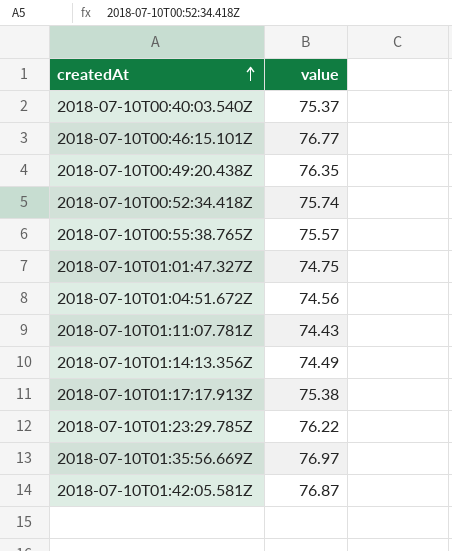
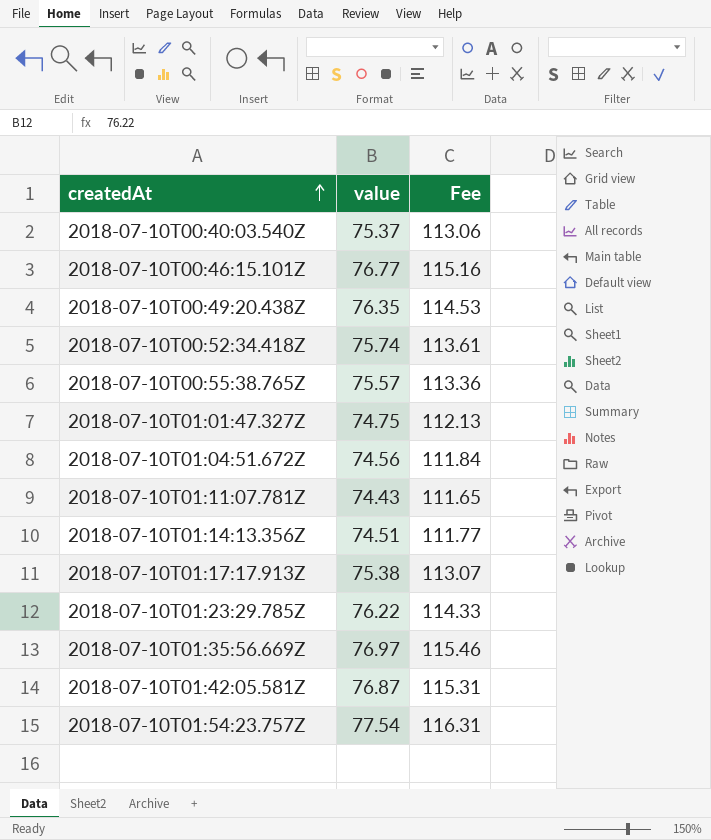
column Fee | formula: none -> [value] * 1.5
2018-07-10T01:14:13.356Z | value: 74.49 -> 74.51
row 2018-07-10T01:54:23.757Z: none -> 77.54 | 116.31

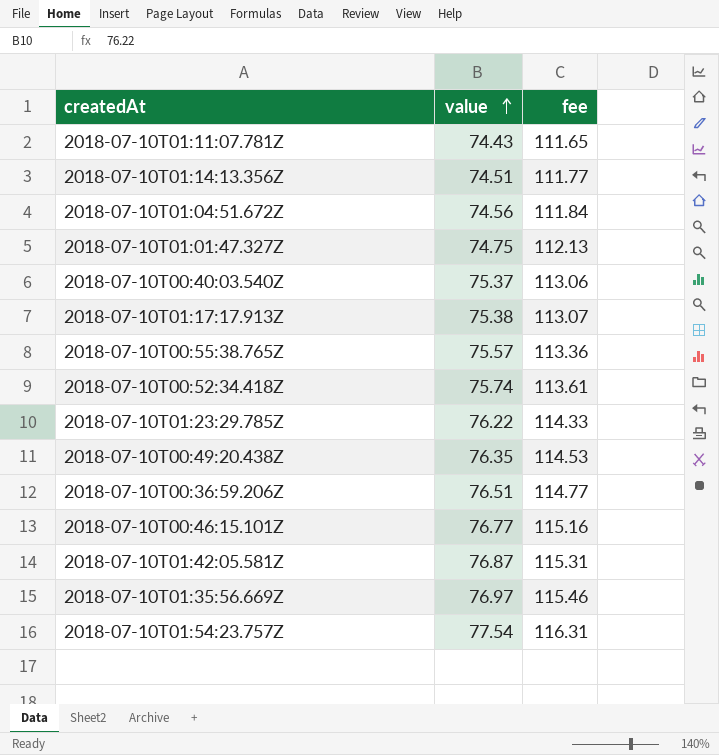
row order: createdAt ascending -> value ascending
column name: Fee -> fee
row 2018-07-10T00:36:59.206Z: none -> 76.51 | 114.77

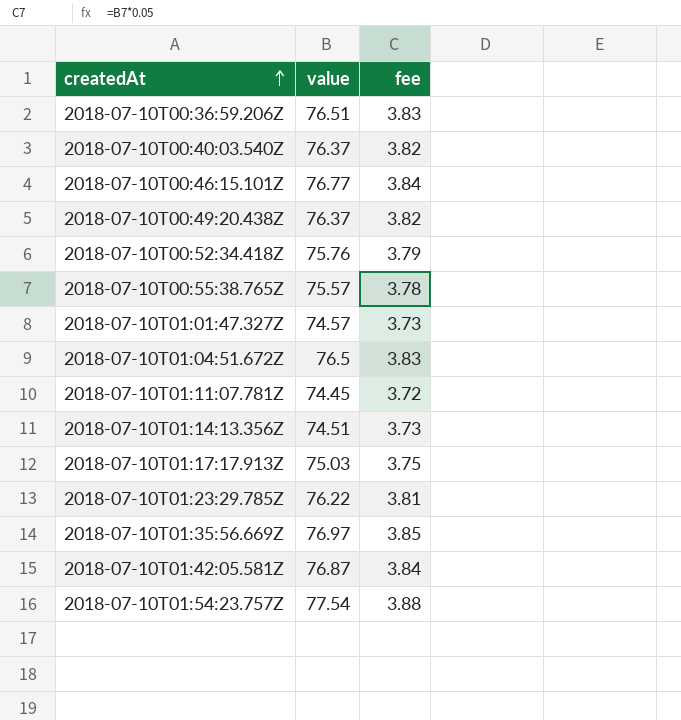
row order: value ascending -> createdAt ascending
column fee | formula: [value] * 1.5 -> [value] * 0.05
2018-07-10T00:40:03.540Z | value: 75.37 -> 76.37
2018-07-10T00:49:20.438Z | value: 76.35 -> 76.37
2018-07-10T00:52:34.418Z | value: 75.74 -> 75.76
2018-07-10T01:01:47.327Z | value: 74.75 -> 74.57
2018-07-10T01:04:51.672Z | value: 74.56 -> 76.5
2018-07-10T01:11:07.781Z | value: 74.43 -> 74.45
2018-07-10T01:17:17.913Z | value: 75.38 -> 75.03

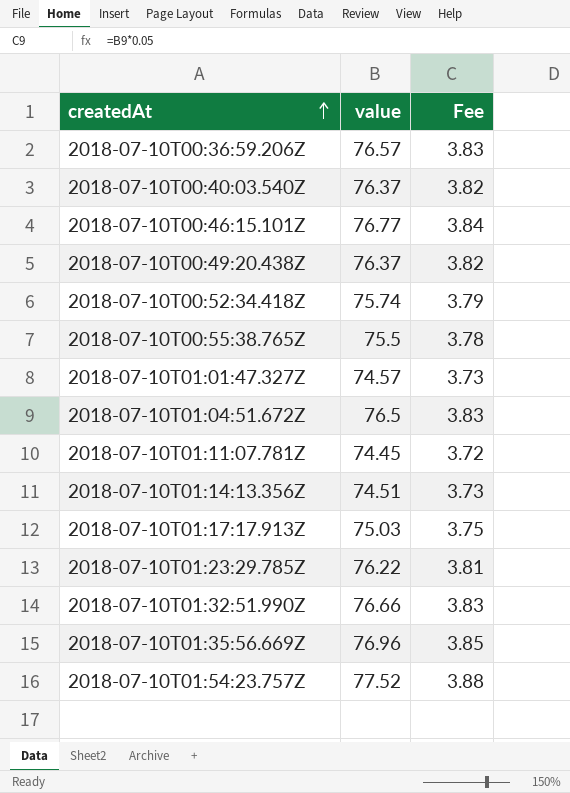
column name: fee -> Fee
row 2018-07-10T01:42:05.581Z: 76.87 | 3.84 -> none
2018-07-10T00:36:59.206Z | value: 76.51 -> 76.57
2018-07-10T00:52:34.418Z | value: 75.76 -> 75.74
2018-07-10T00:55:38.765Z | value: 75.57 -> 75.5
row 2018-07-10T01:32:51.990Z: none -> 76.66 | 3.83
2018-07-10T01:35:56.669Z | value: 76.97 -> 76.96
2018-07-10T01:54:23.757Z | value: 77.54 -> 77.52

